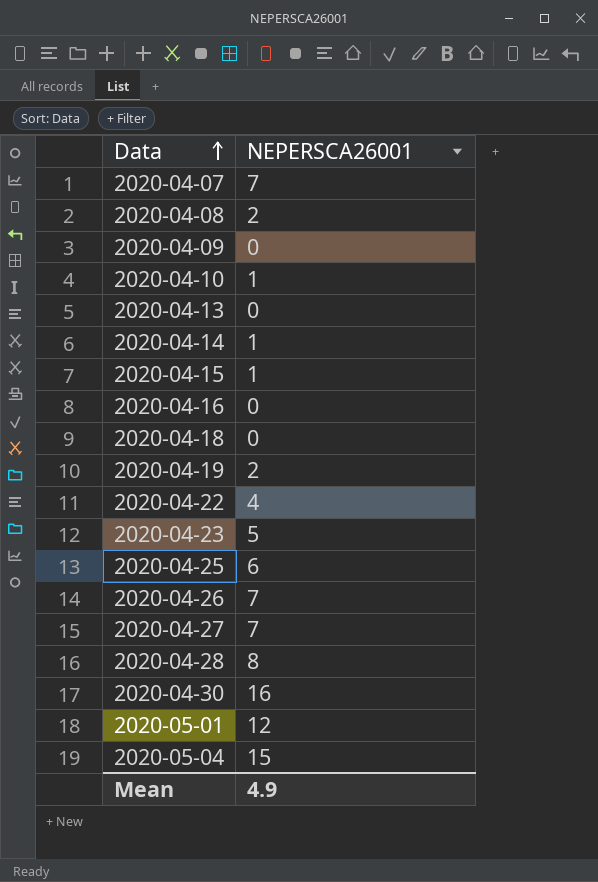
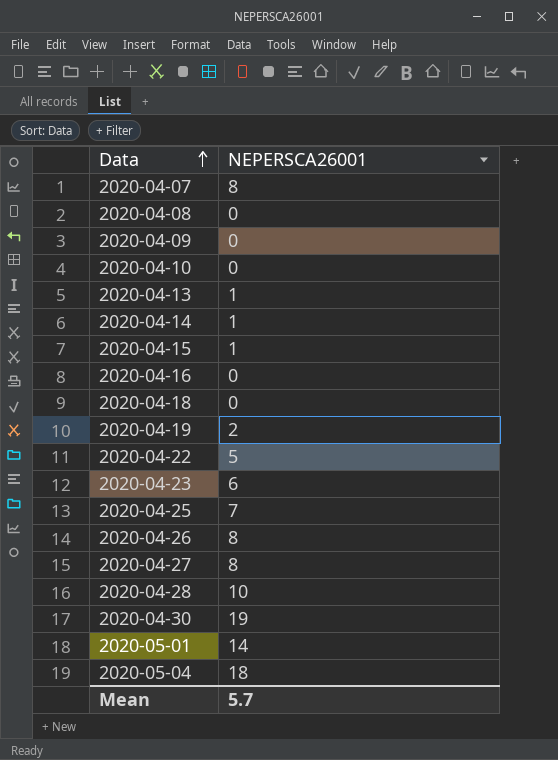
2020-04-07 | NEPERSCA26001: 7 -> 8
2020-04-08 | NEPERSCA26001: 2 -> 0
2020-04-10 | NEPERSCA26001: 1 -> 0
2020-04-13 | NEPERSCA26001: 0 -> 1
2020-04-22 | NEPERSCA26001: 4 -> 5
2020-04-23 | NEPERSCA26001: 5 -> 6
2020-04-25 | NEPERSCA26001: 6 -> 7
2020-04-26 | NEPERSCA26001: 7 -> 8
2020-04-27 | NEPERSCA26001: 7 -> 8
2020-04-28 | NEPERSCA26001: 8 -> 10
2020-04-30 | NEPERSCA26001: 16 -> 19
2020-05-01 | NEPERSCA26001: 12 -> 14
2020-05-04 | NEPERSCA26001: 15 -> 18
Mean | NEPERSCA26001: 4.9 -> 5.7

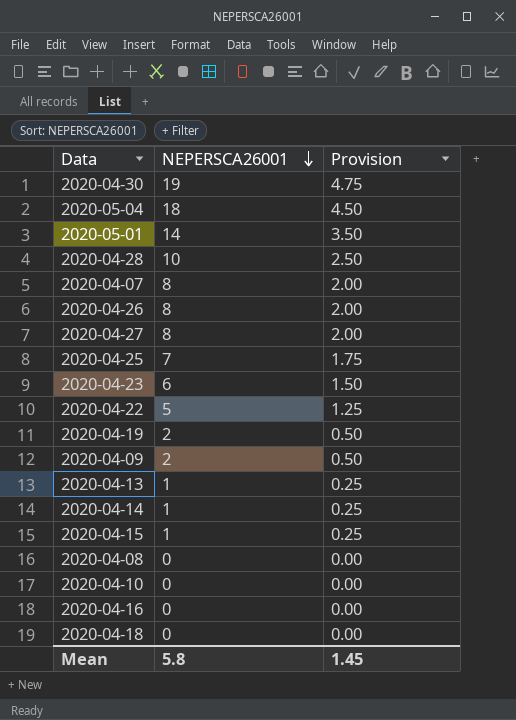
row order: Data ascending -> NEPERSCA26001 descending
column Provision | formula: none -> [NEPERSCA26001] * 0.25
2020-04-09 | NEPERSCA26001: 0 -> 2
Mean | NEPERSCA26001: 5.7 -> 5.8

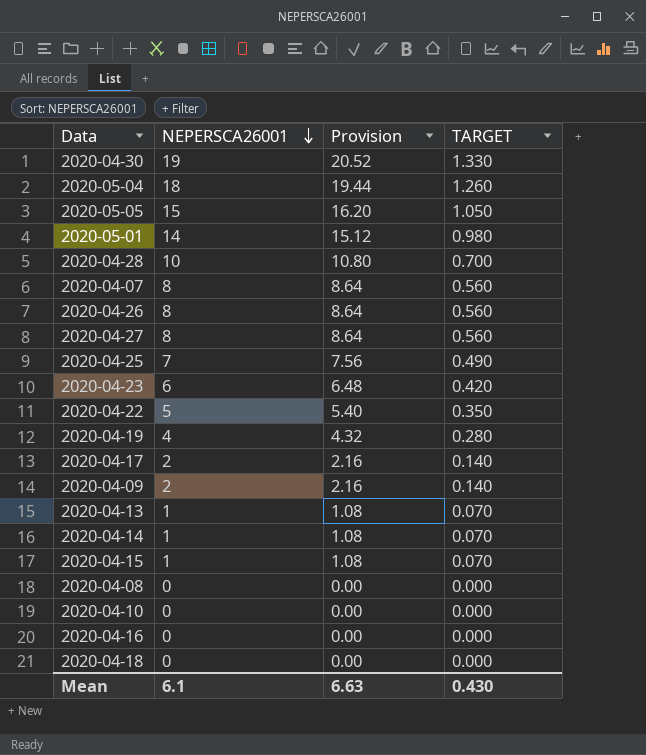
column Provision | formula: [NEPERSCA26001] * 0.25 -> [NEPERSCA26001] * 1.08
column TARGET | formula: none -> [NEPERSCA26001] * 0.07
row 2020-05-05: none -> 15 | 16.20 | 1.050
2020-04-19 | NEPERSCA26001: 2 -> 4
row 2020-04-17: none -> 2 | 2.16 | 0.140
Mean | NEPERSCA26001: 5.8 -> 6.1
Mean | Provision: 1.45 -> 6.63

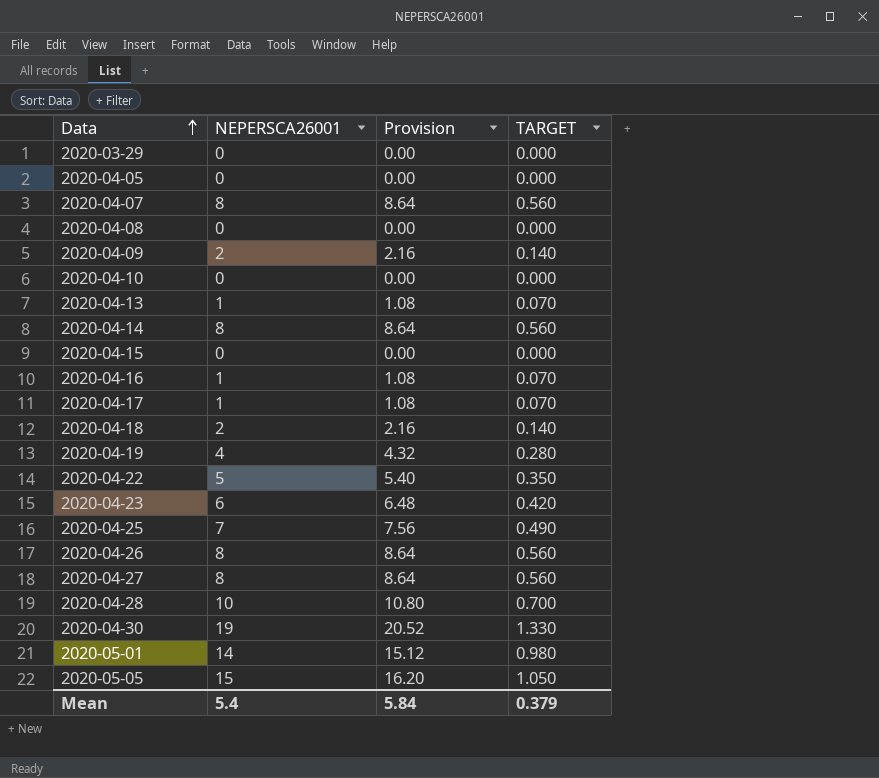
row order: NEPERSCA26001 descending -> Data ascending
row 2020-05-04: 18 | 19.44 | 1.260 -> none
row 2020-03-29: none -> 0 | 0.00 | 0.000
row 2020-04-05: none -> 0 | 0.00 | 0.000
2020-04-14 | NEPERSCA26001: 1 -> 8
2020-04-14 | Provision: 1.08 -> 8.64
2020-04-14 | TARGET: 0.070 -> 0.560
2020-04-15 | NEPERSCA26001: 1 -> 0
2020-04-15 | Provision: 1.08 -> 0.00
2020-04-15 | TARGET: 0.070 -> 0.000
2020-04-16 | NEPERSCA26001: 0 -> 1
2020-04-16 | Provision: 0.00 -> 1.08
2020-04-16 | TARGET: 0.000 -> 0.070
2020-04-17 | NEPERSCA26001: 2 -> 1
2020-04-17 | Provision: 2.16 -> 1.08
2020-04-17 | TARGET: 0.140 -> 0.070
2020-04-18 | NEPERSCA26001: 0 -> 2
2020-04-18 | Provision: 0.00 -> 2.16
2020-04-18 | TARGET: 0.000 -> 0.140
Mean | NEPERSCA26001: 6.1 -> 5.4
Mean | Provision: 6.63 -> 5.84
Mean | TARGET: 0.430 -> 0.379

